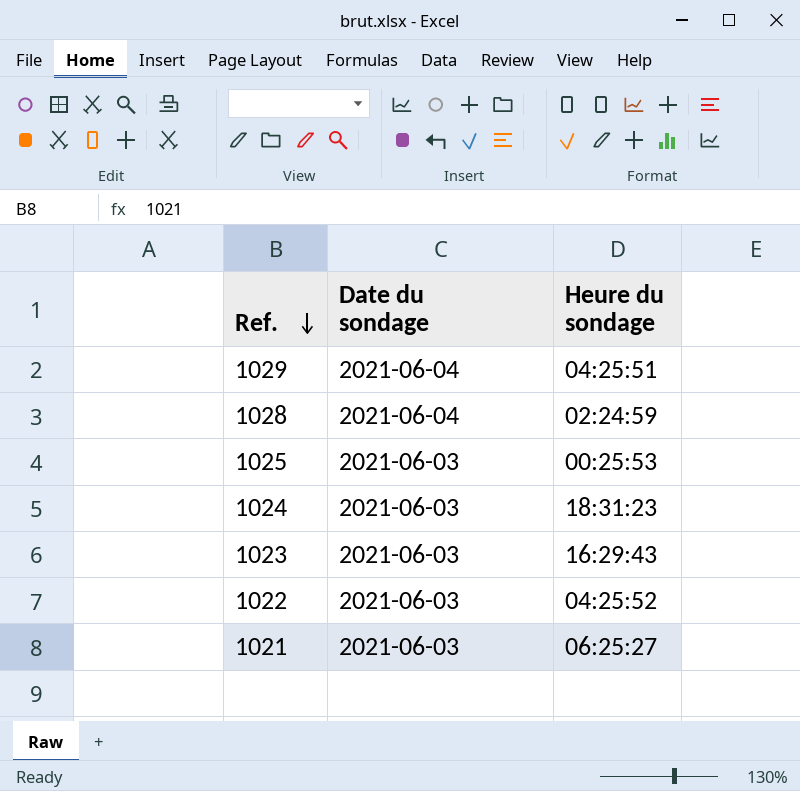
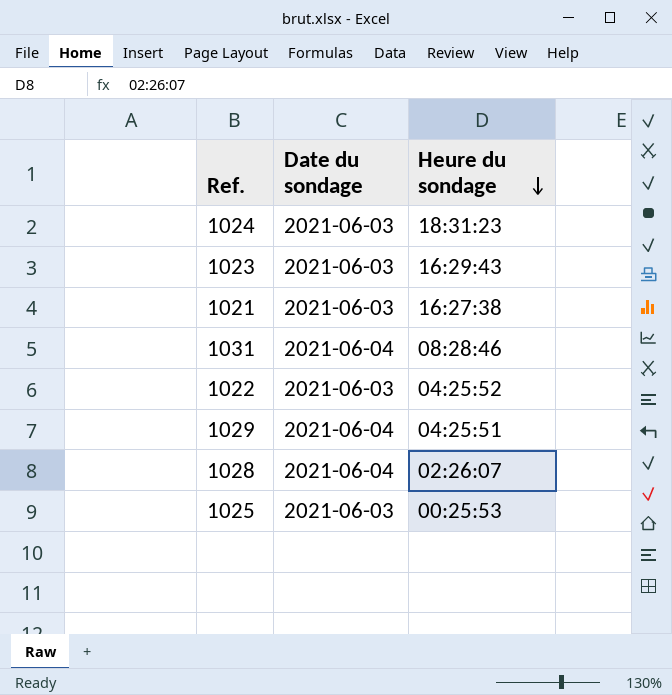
row order: Ref. descending -> Heure du sondage descending
1021 | Heure du sondage: 06:25:27 -> 16:27:38
row 1031: none -> 2021-06-04 | 08:28:46
1028 | Heure du sondage: 02:24:59 -> 02:26:07

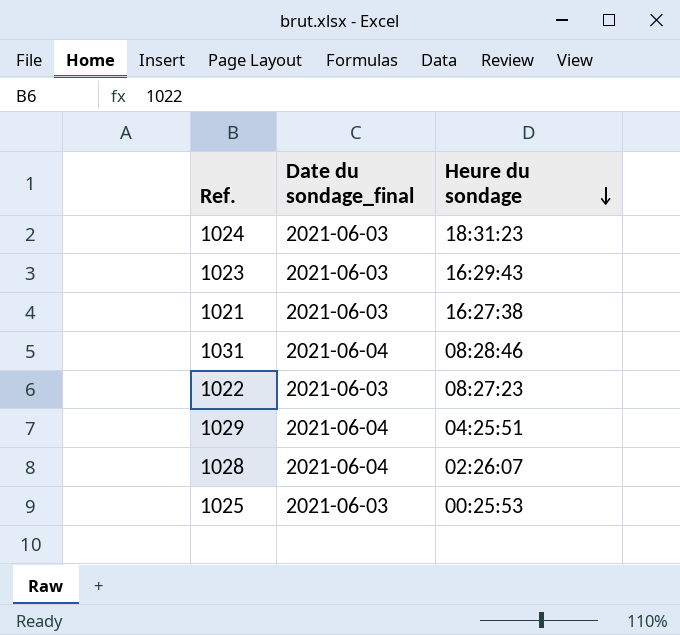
column name: Date du sondage -> Date du sondage_final
1022 | Heure du sondage: 04:25:52 -> 08:27:23

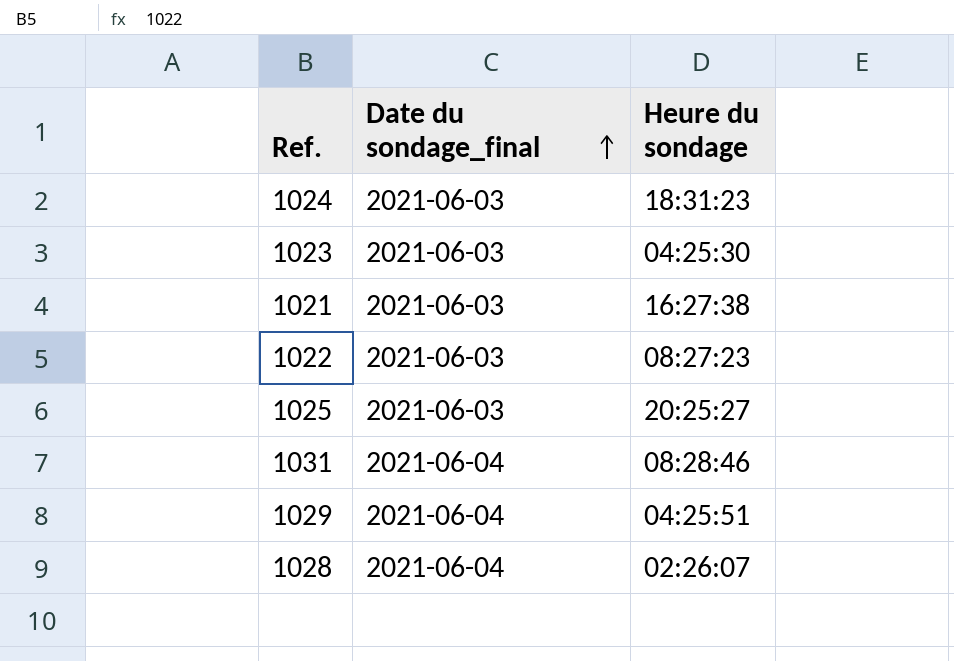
row order: Heure du sondage descending -> Date du sondage_final ascending
1023 | Heure du sondage: 16:29:43 -> 04:25:30
1025 | Heure du sondage: 00:25:53 -> 20:25:27

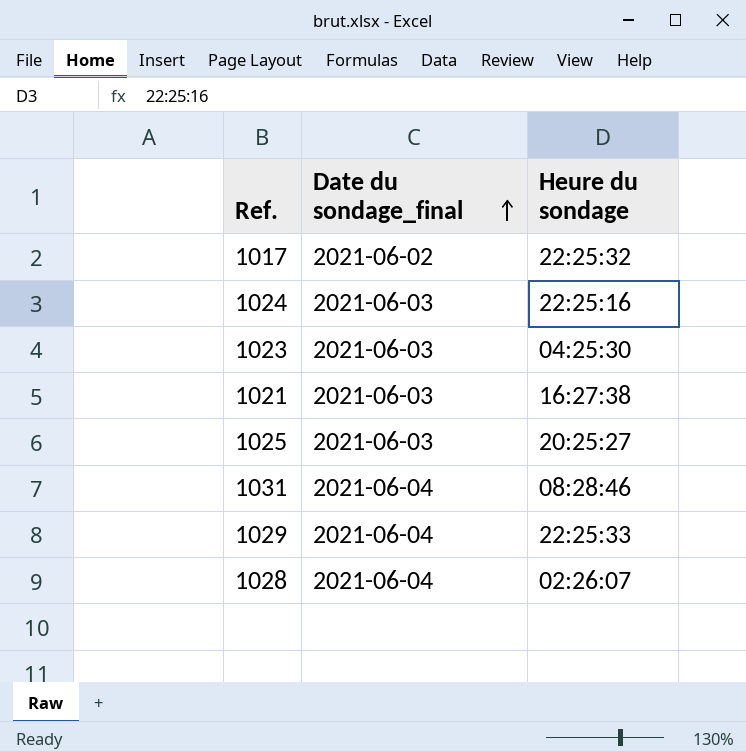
row 1022: 2021-06-03 | 08:27:23 -> none
row 1017: none -> 2021-06-02 | 22:25:32
1024 | Heure du sondage: 18:31:23 -> 22:25:16
1029 | Heure du sondage: 04:25:51 -> 22:25:33

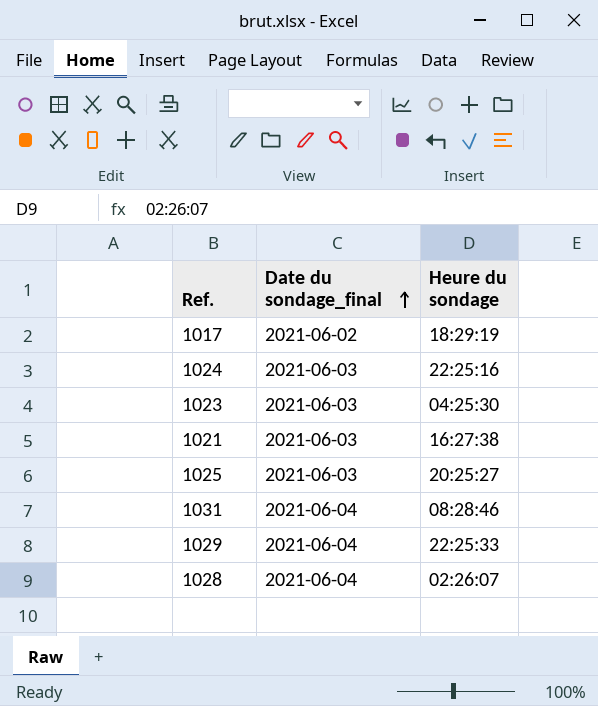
1017 | Heure du sondage: 22:25:32 -> 18:29:19

